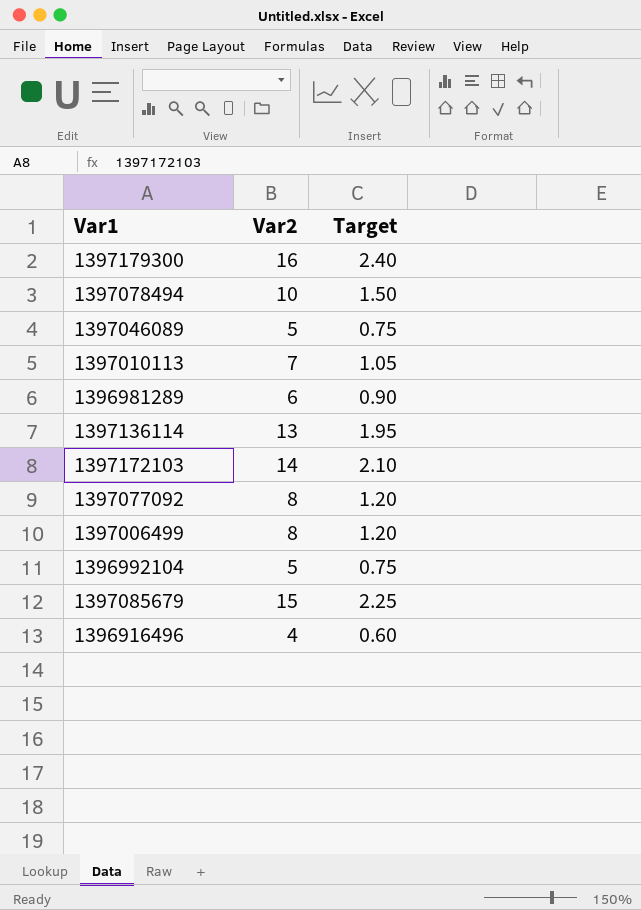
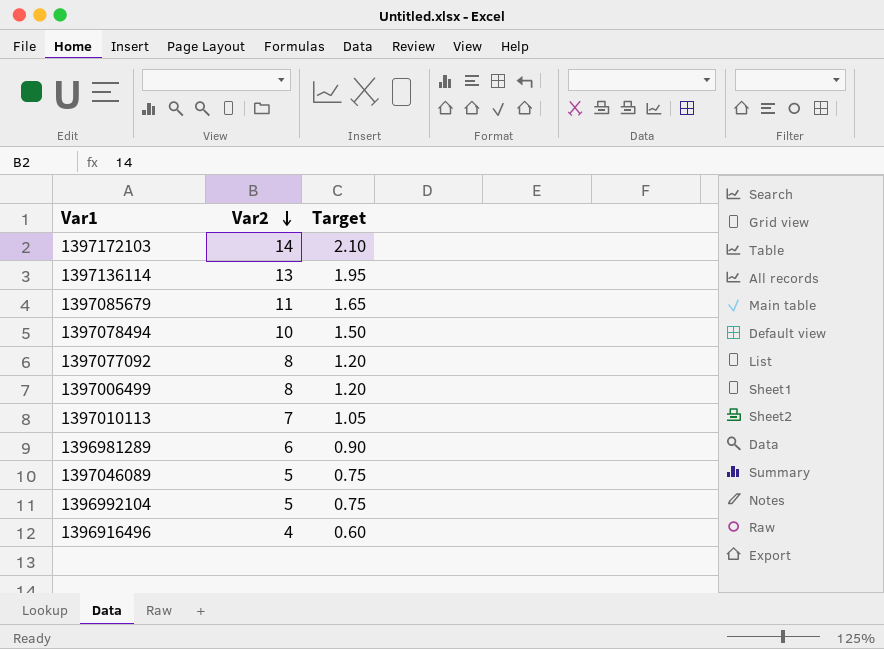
row order: none -> Var2 descending
row 1397179300: 16 | 2.40 -> none
1397085679 | Var2: 15 -> 11
1397085679 | Target: 2.25 -> 1.65

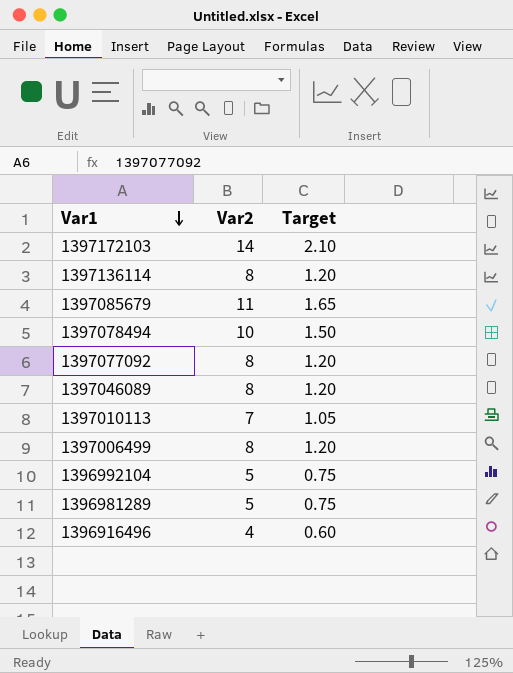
row order: Var2 descending -> Var1 descending
1397136114 | Var2: 13 -> 8
1397136114 | Target: 1.95 -> 1.20
1397046089 | Var2: 5 -> 8
1397046089 | Target: 0.75 -> 1.20
1396981289 | Var2: 6 -> 5
1396981289 | Target: 0.90 -> 0.75

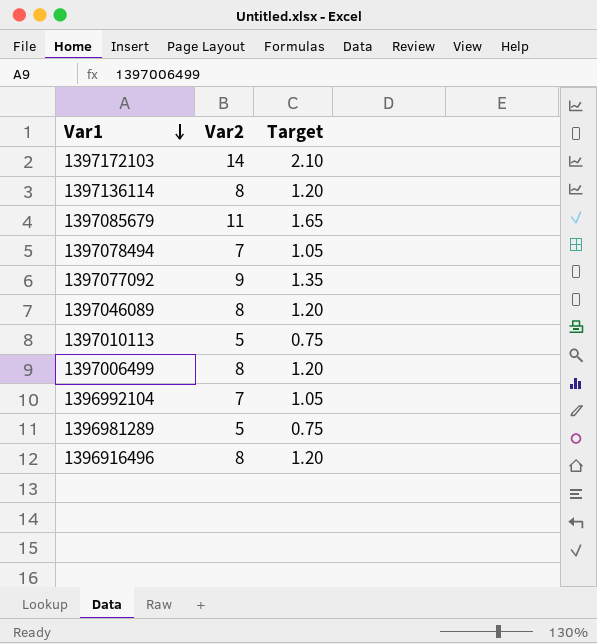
1397078494 | Var2: 10 -> 7
1397078494 | Target: 1.50 -> 1.05
1397077092 | Var2: 8 -> 9
1397077092 | Target: 1.20 -> 1.35
1397010113 | Var2: 7 -> 5
1397010113 | Target: 1.05 -> 0.75
1396992104 | Var2: 5 -> 7
1396992104 | Target: 0.75 -> 1.05
1396916496 | Var2: 4 -> 8
1396916496 | Target: 0.60 -> 1.20

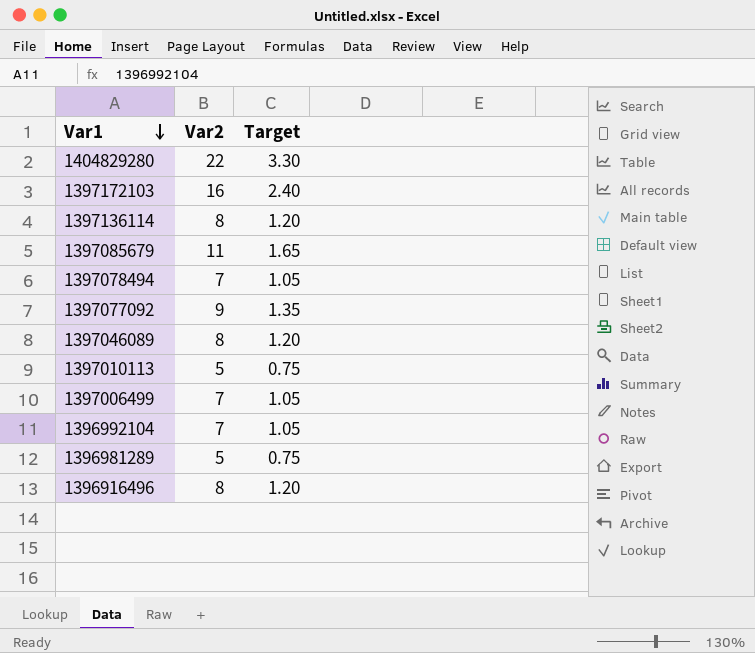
row 1404829280: none -> 22 | 3.30
1397172103 | Var2: 14 -> 16
1397172103 | Target: 2.10 -> 2.40
1397006499 | Var2: 8 -> 7
1397006499 | Target: 1.20 -> 1.05

